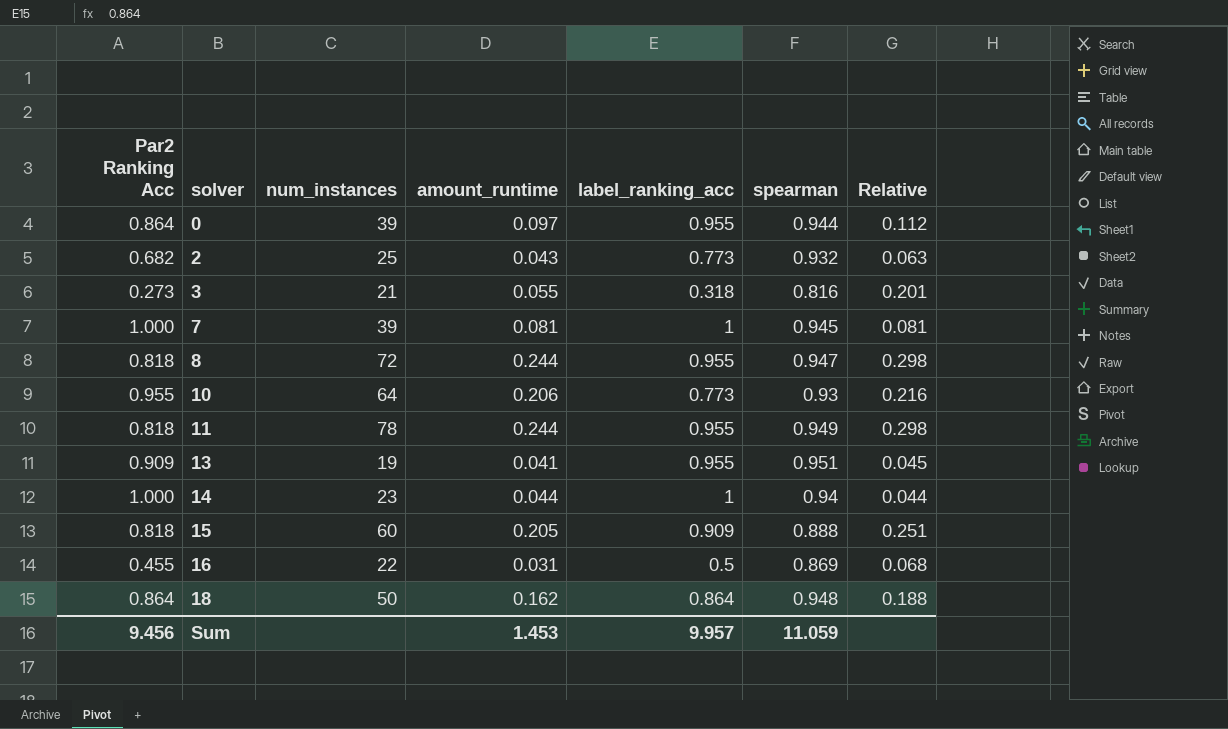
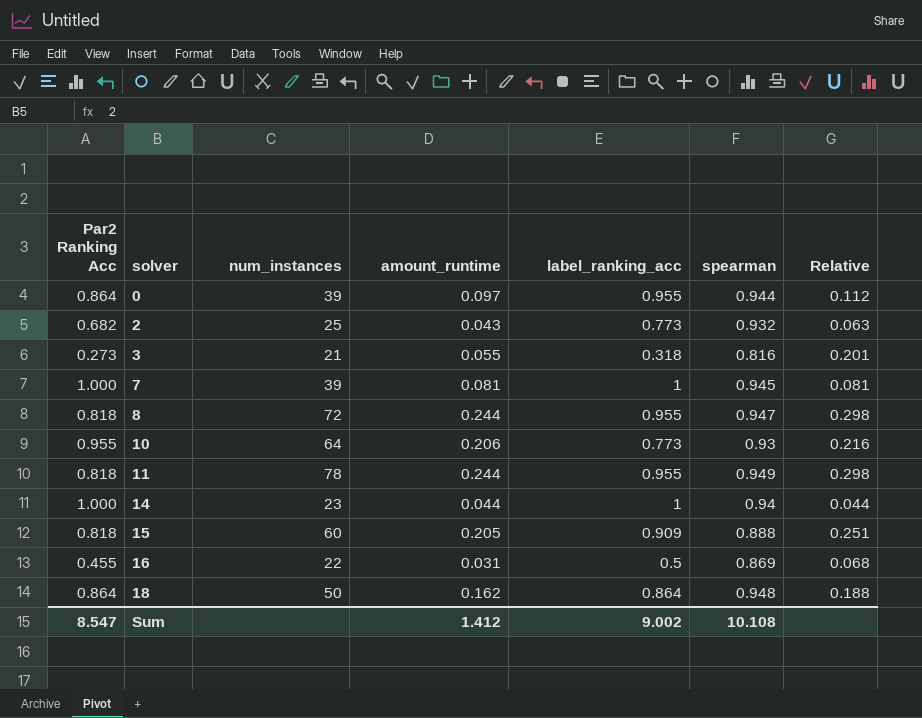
row 13: 0.909 | 19 | 0.041 | 0.955 | 0.951 | 0.045 -> none
Sum | Par2 Ranking Acc: 9.456 -> 8.547
Sum | amount_runtime: 1.453 -> 1.412
Sum | label_ranking_acc: 9.957 -> 9.002
Sum | spearman: 11.059 -> 10.108

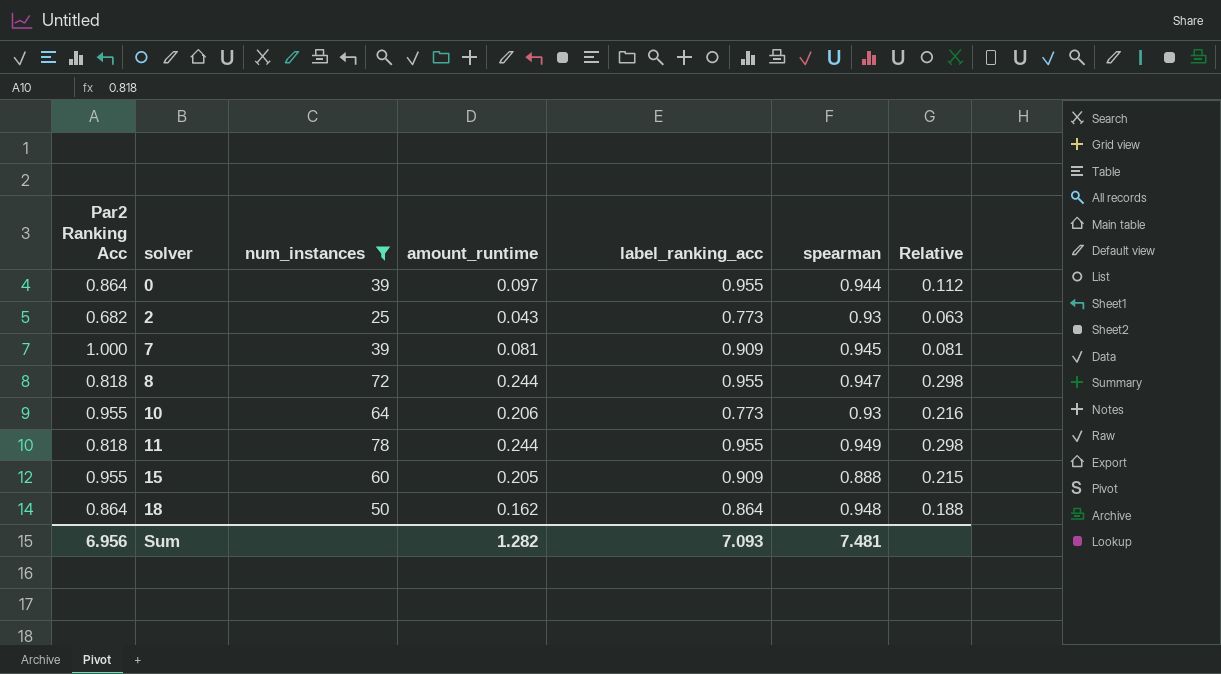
filter: none -> num_instances >= 25
2 | spearman: 0.932 -> 0.93
7 | label_ranking_acc: 1 -> 0.909
15 | Par2 Ranking Acc: 0.818 -> 0.955
15 | Relative: 0.251 -> 0.215
Sum | Par2 Ranking Acc: 8.547 -> 6.956
Sum | amount_runtime: 1.412 -> 1.282
Sum | label_ranking_acc: 9.002 -> 7.093
Sum | spearman: 10.108 -> 7.481

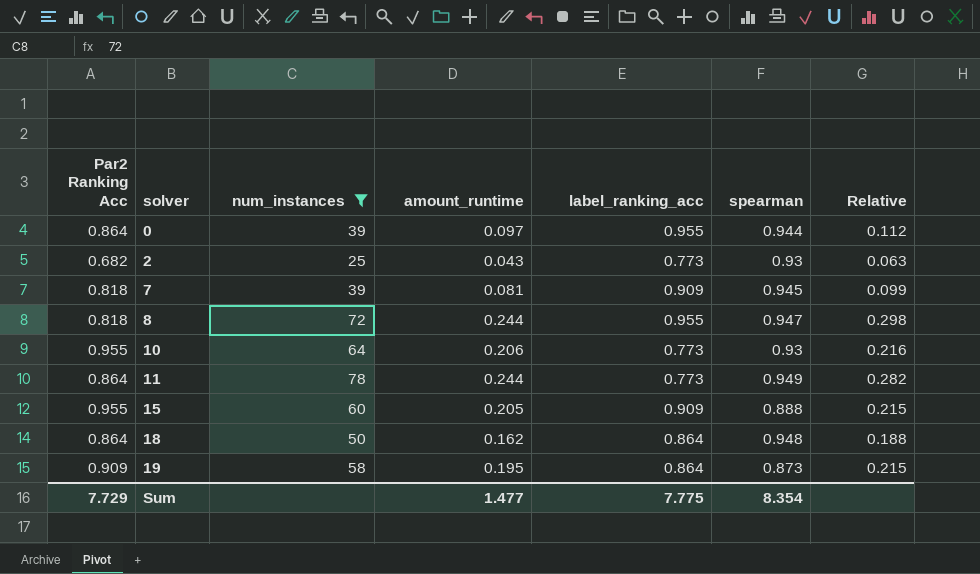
7 | Par2 Ranking Acc: 1.000 -> 0.818
7 | Relative: 0.081 -> 0.099
11 | Par2 Ranking Acc: 0.818 -> 0.864
11 | label_ranking_acc: 0.955 -> 0.773
11 | Relative: 0.298 -> 0.282
row 19: none -> 0.909 | 58 | 0.195 | 0.864 | 0.873 | 0.215
Sum | Par2 Ranking Acc: 6.956 -> 7.729
Sum | amount_runtime: 1.282 -> 1.477
Sum | label_ranking_acc: 7.093 -> 7.775
Sum | spearman: 7.481 -> 8.354

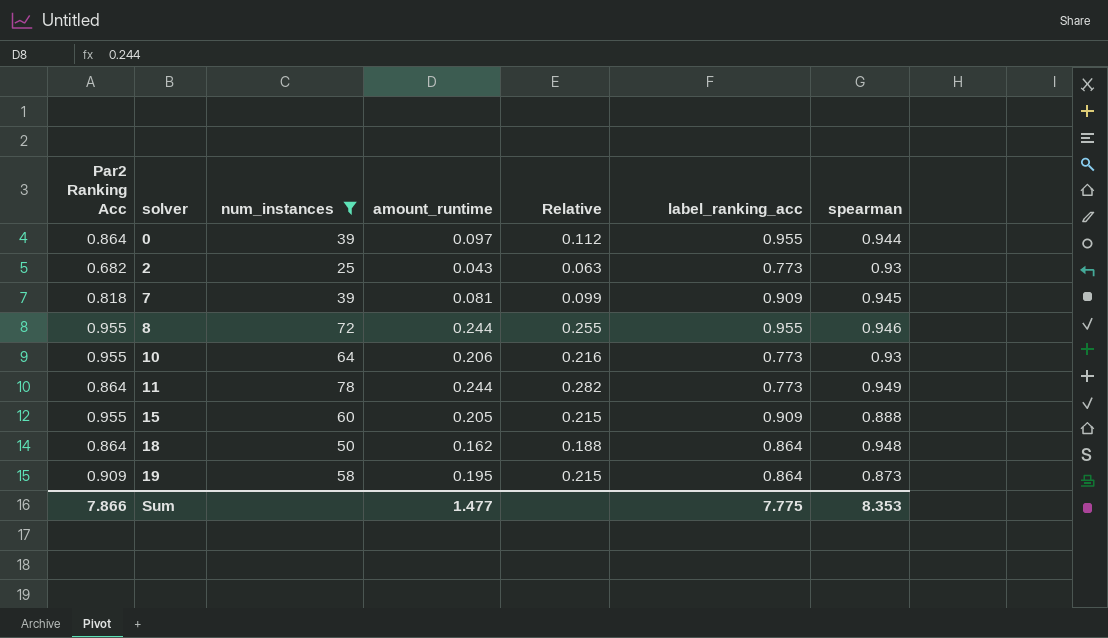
column Relative | position: 7 -> 5
8 | Par2 Ranking Acc: 0.818 -> 0.955
8 | Relative: 0.298 -> 0.255
8 | spearman: 0.947 -> 0.946
Sum | Par2 Ranking Acc: 7.729 -> 7.866
Sum | spearman: 8.354 -> 8.353

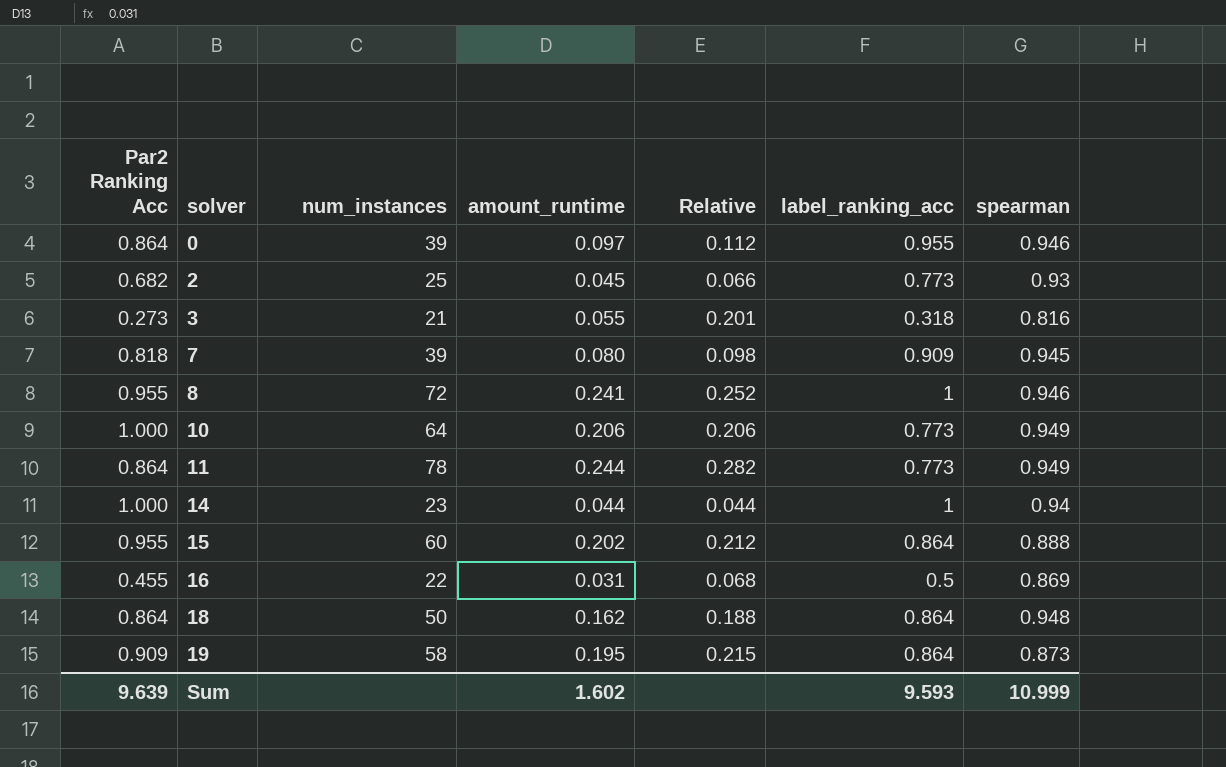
filter: num_instances >= 25 -> none
0 | spearman: 0.944 -> 0.946
2 | amount_runtime: 0.043 -> 0.045
2 | Relative: 0.063 -> 0.066
7 | amount_runtime: 0.081 -> 0.080
7 | Relative: 0.099 -> 0.098
8 | amount_runtime: 0.244 -> 0.241
8 | Relative: 0.255 -> 0.252
8 | label_ranking_acc: 0.955 -> 1
10 | Par2 Ranking Acc: 0.955 -> 1.000
10 | Relative: 0.216 -> 0.206
10 | spearman: 0.93 -> 0.949
15 | amount_runtime: 0.205 -> 0.202
15 | Relative: 0.215 -> 0.212
15 | label_ranking_acc: 0.909 -> 0.864
Sum | Par2 Ranking Acc: 7.866 -> 9.639
Sum | amount_runtime: 1.477 -> 1.602
Sum | label_ranking_acc: 7.775 -> 9.593
Sum | spearman: 8.353 -> 10.999

